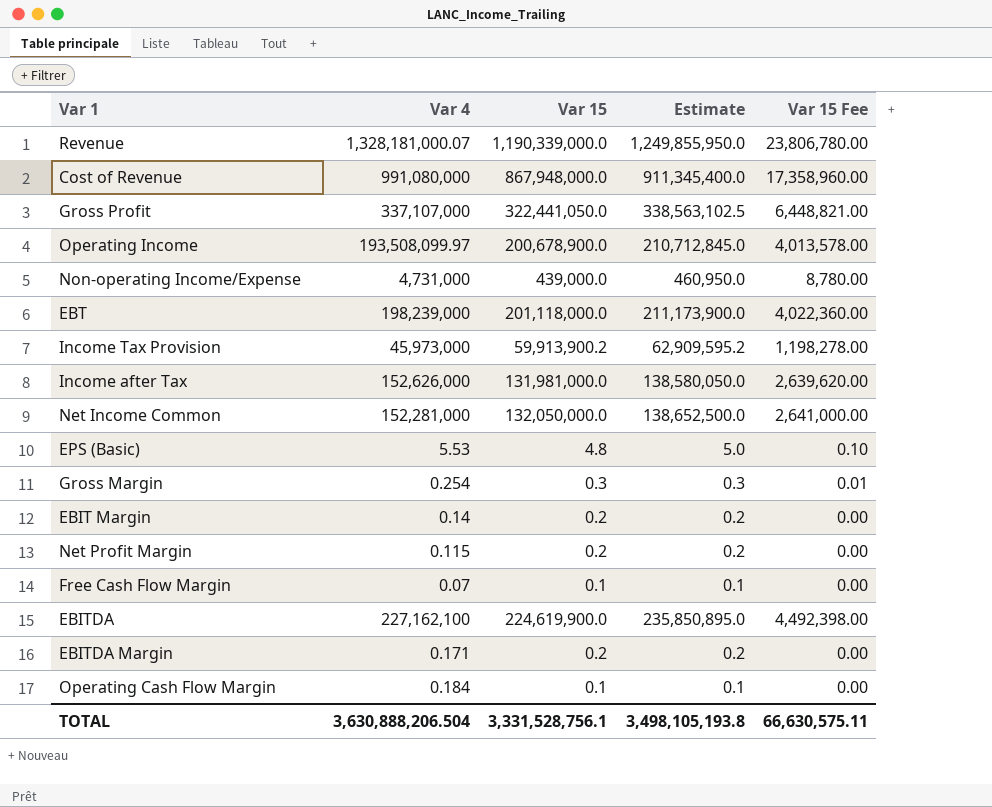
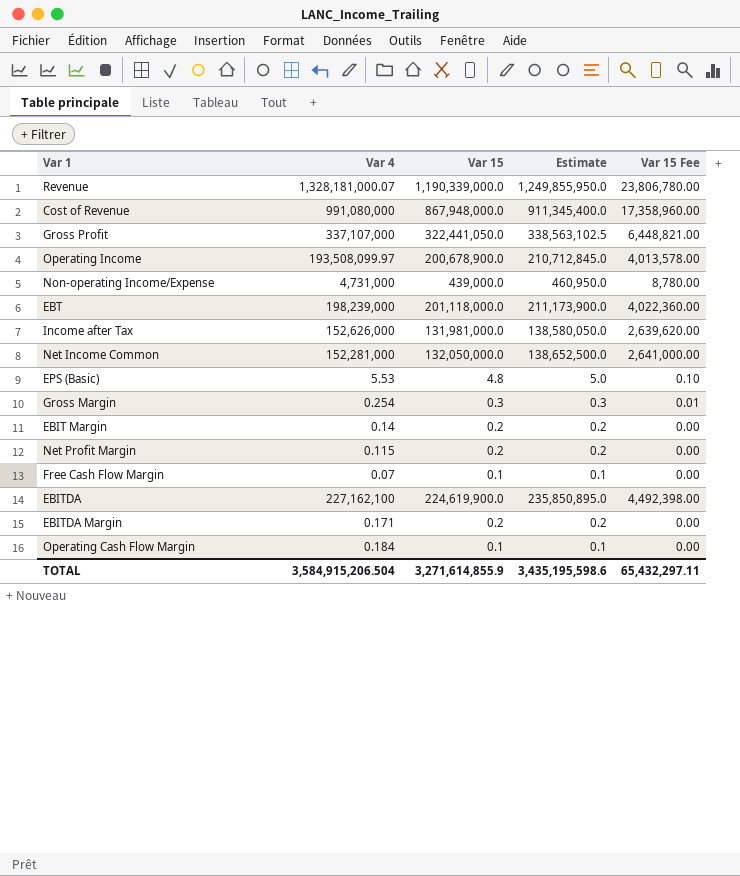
row Income Tax Provision: 45,973,000 | 59,913,900.2 | 62,909,595.2 | 1,198,278.00 -> none
TOTAL | Var 4: 3,630,888,206.504 -> 3,584,915,206.504
TOTAL | Var 15: 3,331,528,756.1 -> 3,271,614,855.9
TOTAL | Estimate: 3,498,105,193.8 -> 3,435,195,598.6
TOTAL | Var 15 Fee: 66,630,575.11 -> 65,432,297.11

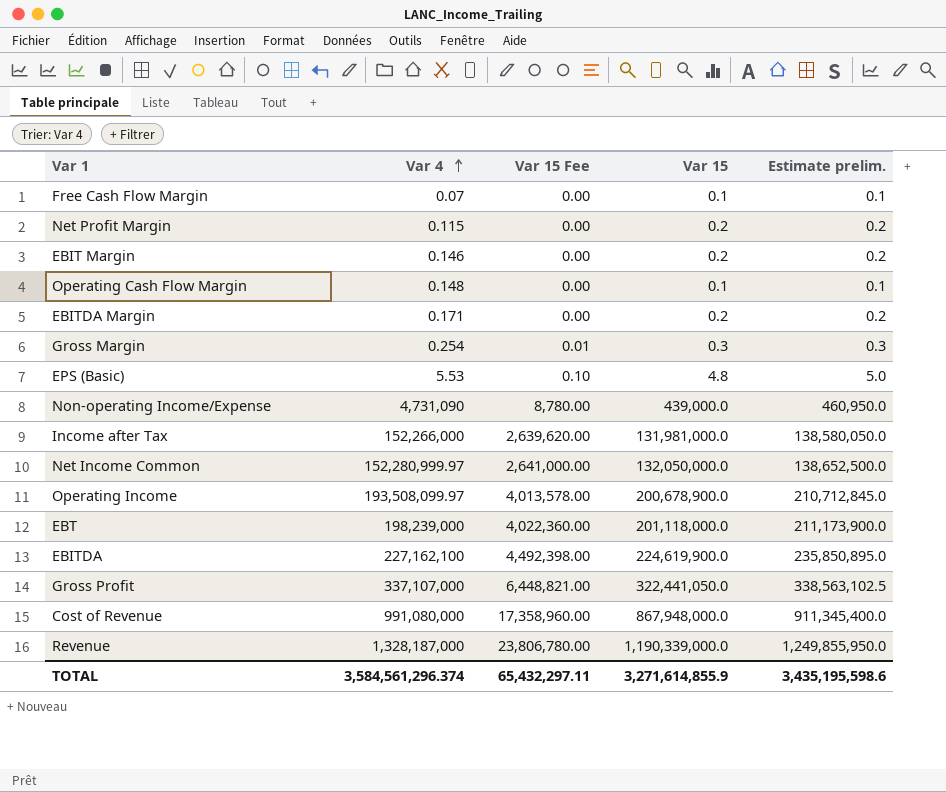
row order: none -> Var 4 ascending
column Var 15 Fee | position: 5 -> 3
column name: Estimate -> Estimate prelim.
EBIT Margin | Var 4: 0.14 -> 0.146
Operating Cash Flow Margin | Var 4: 0.184 -> 0.148
Non-operating Income/Expense | Var 4: 4,731,000 -> 4,731,090
Income after Tax | Var 4: 152,626,000 -> 152,266,000
Net Income Common | Var 4: 152,281,000 -> 152,280,999.97
Revenue | Var 4: 1,328,181,000.07 -> 1,328,187,000
TOTAL | Var 4: 3,584,915,206.504 -> 3,584,561,296.374

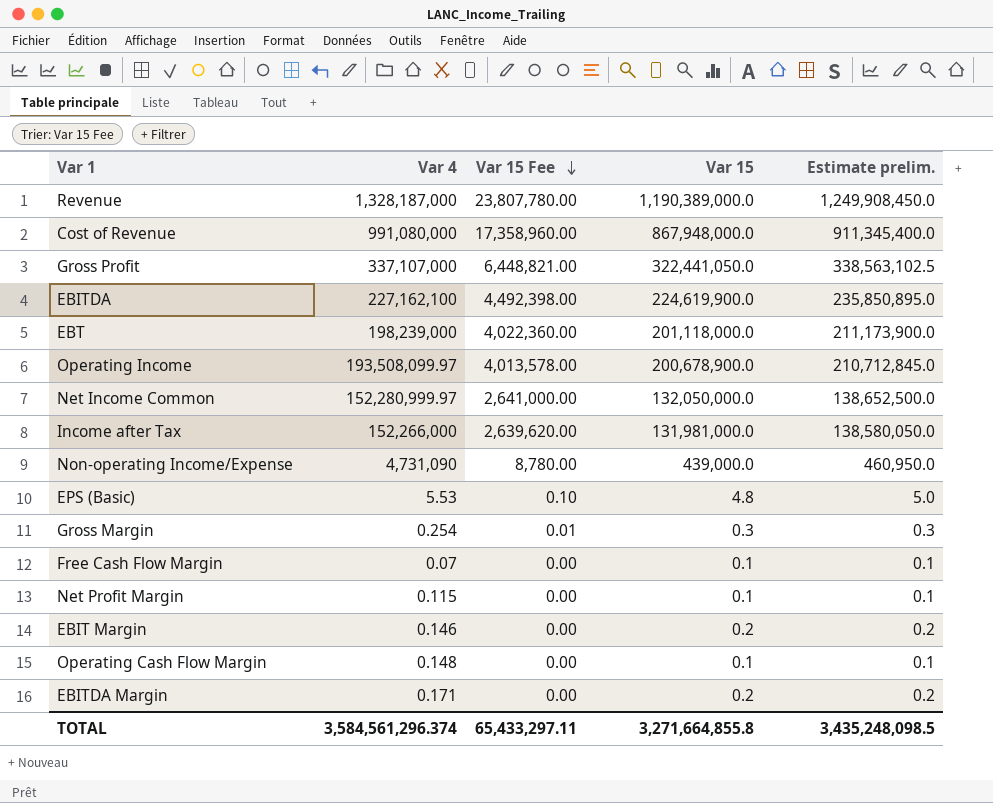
row order: Var 4 ascending -> Var 15 Fee descending
Revenue | Var 15 Fee: 23,806,780.00 -> 23,807,780.00
Revenue | Var 15: 1,190,339,000.0 -> 1,190,389,000.0
Revenue | Estimate prelim.: 1,249,855,950.0 -> 1,249,908,450.0
Net Profit Margin | Var 15: 0.2 -> 0.1
Net Profit Margin | Estimate prelim.: 0.2 -> 0.1
TOTAL | Var 15 Fee: 65,432,297.11 -> 65,433,297.11
TOTAL | Var 15: 3,271,614,855.9 -> 3,271,664,855.8
TOTAL | Estimate prelim.: 3,435,195,598.6 -> 3,435,248,098.5

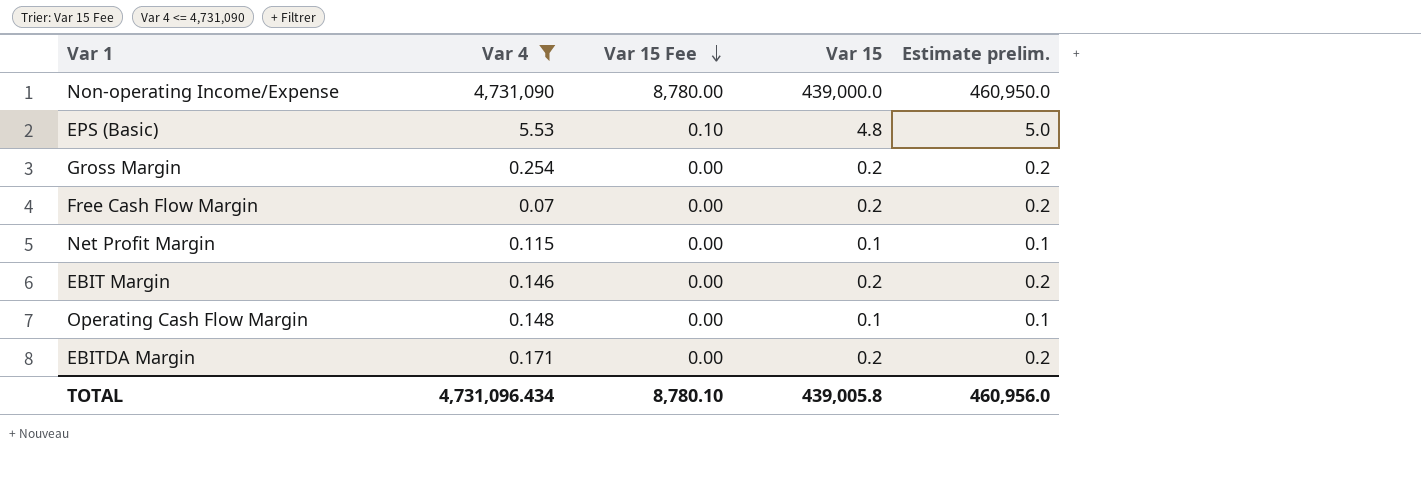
filter: none -> Var 4 <= 4,731,090
Gross Margin | Var 15 Fee: 0.01 -> 0.00
Gross Margin | Var 15: 0.3 -> 0.2
Gross Margin | Estimate prelim.: 0.3 -> 0.2
Free Cash Flow Margin | Var 15: 0.1 -> 0.2
Free Cash Flow Margin | Estimate prelim.: 0.1 -> 0.2
TOTAL | Var 4: 3,584,561,296.374 -> 4,731,096.434
TOTAL | Var 15 Fee: 65,433,297.11 -> 8,780.10
TOTAL | Var 15: 3,271,664,855.8 -> 439,005.8
TOTAL | Estimate prelim.: 3,435,248,098.5 -> 460,956.0

